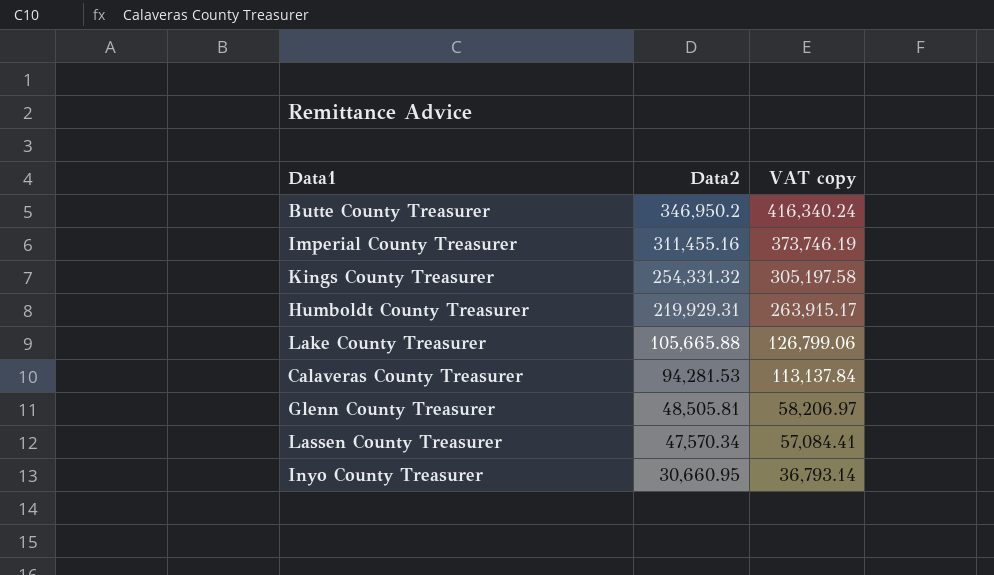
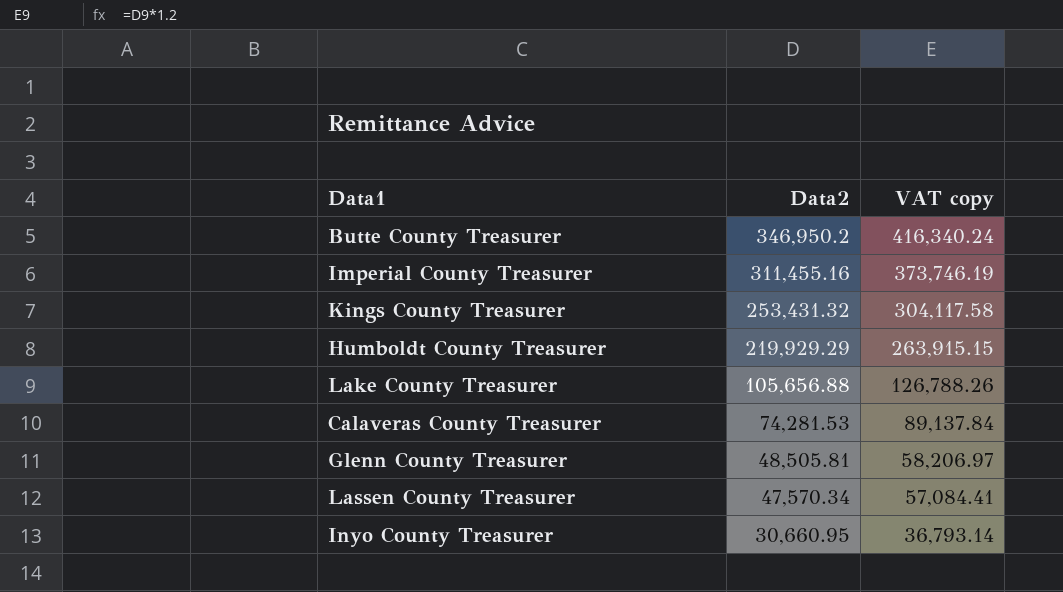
Kings County Treasurer | Data2: 254,331.32 -> 253,431.32
Kings County Treasurer | VAT copy: 305,197.58 -> 304,117.58
Humboldt County Treasurer | Data2: 219,929.31 -> 219,929.29
Humboldt County Treasurer | VAT copy: 263,915.17 -> 263,915.15
Lake County Treasurer | Data2: 105,665.88 -> 105,656.88
Lake County Treasurer | VAT copy: 126,799.06 -> 126,788.26
Calaveras County Treasurer | Data2: 94,281.53 -> 74,281.53
Calaveras County Treasurer | VAT copy: 113,137.84 -> 89,137.84

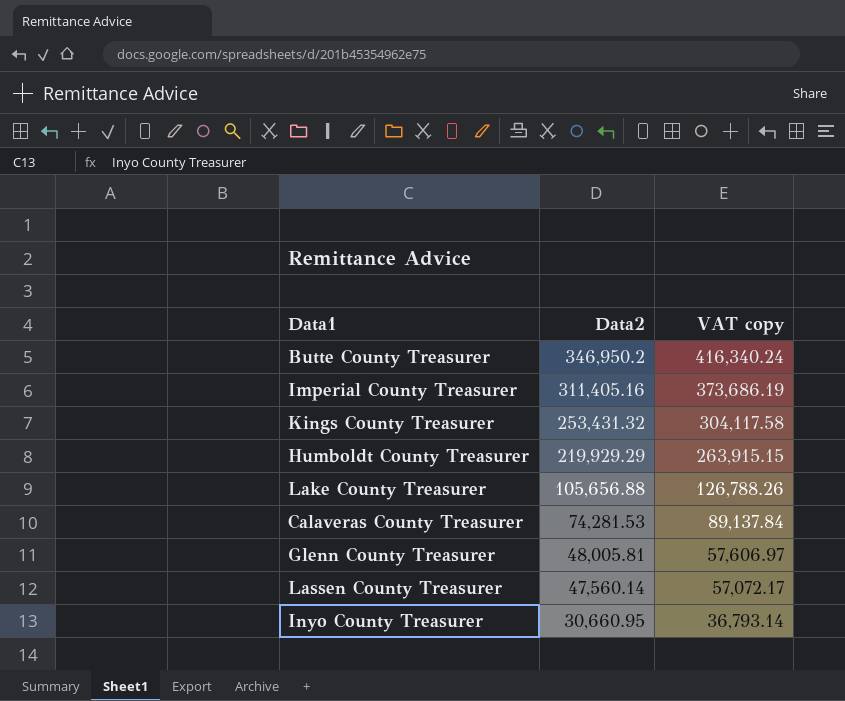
Imperial County Treasurer | Data2: 311,455.16 -> 311,405.16
Imperial County Treasurer | VAT copy: 373,746.19 -> 373,686.19
Glenn County Treasurer | Data2: 48,505.81 -> 48,005.81
Glenn County Treasurer | VAT copy: 58,206.97 -> 57,606.97
Lassen County Treasurer | Data2: 47,570.34 -> 47,560.14
Lassen County Treasurer | VAT copy: 57,084.41 -> 57,072.17

